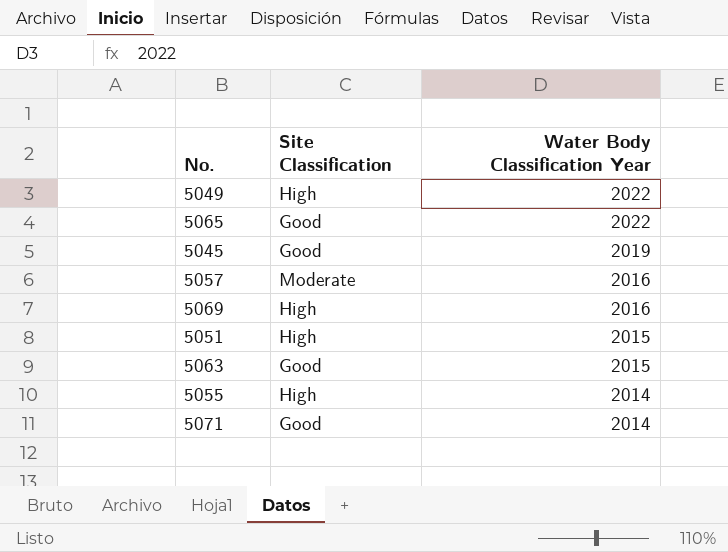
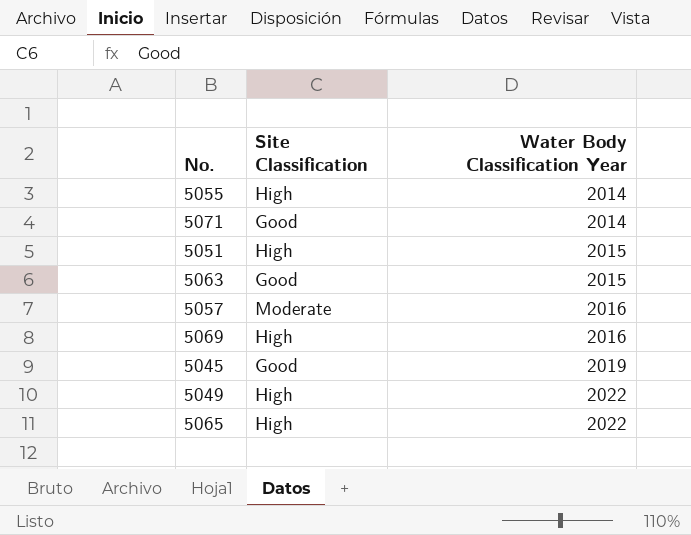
row order: Water Body Classification Year descending -> Water Body Classification Year ascending
5065 | Site Classification: Good -> High

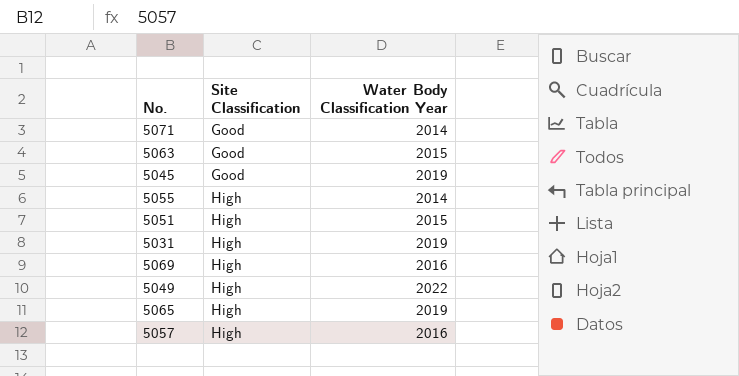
row order: Water Body Classification Year ascending -> Site Classification ascending
row 5031: none -> High | 2019
5065 | Water Body Classification Year: 2022 -> 2019
5057 | Site Classification: Moderate -> High

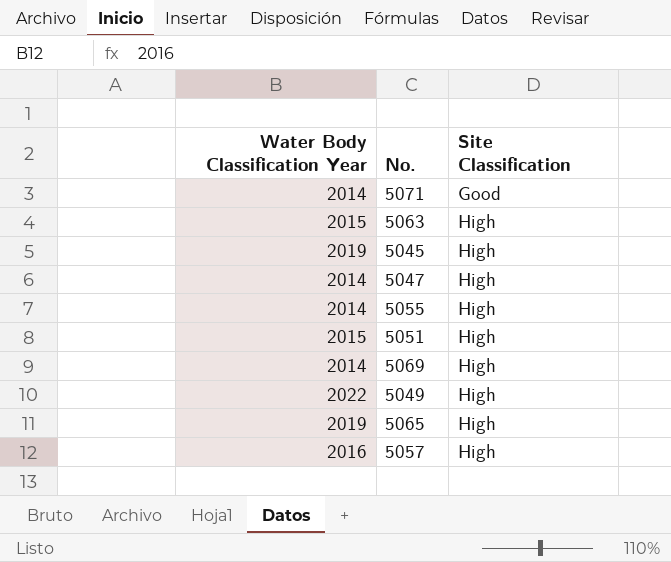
column Water Body Classification Year | position: 3 -> 1
row 5031: High | 2019 -> none
5063 | Site Classification: Good -> High
5045 | Site Classification: Good -> High
row 5047: none -> 2014 | High
5069 | Water Body Classification Year: 2016 -> 2014

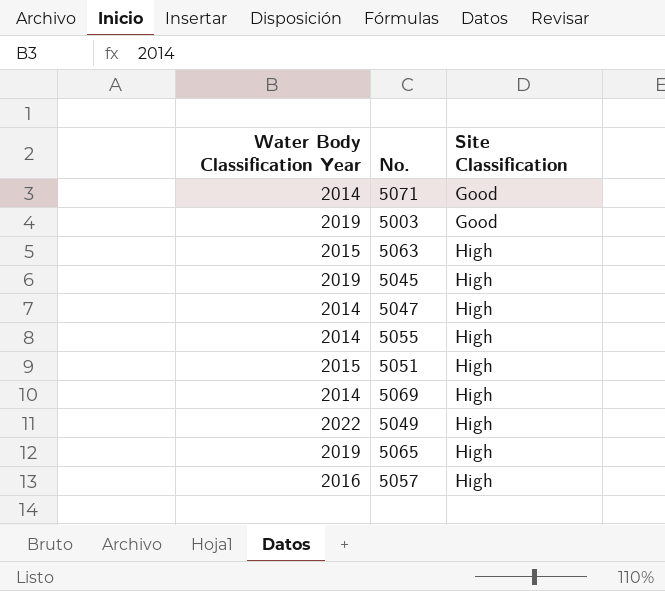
row 5003: none -> 2019 | Good

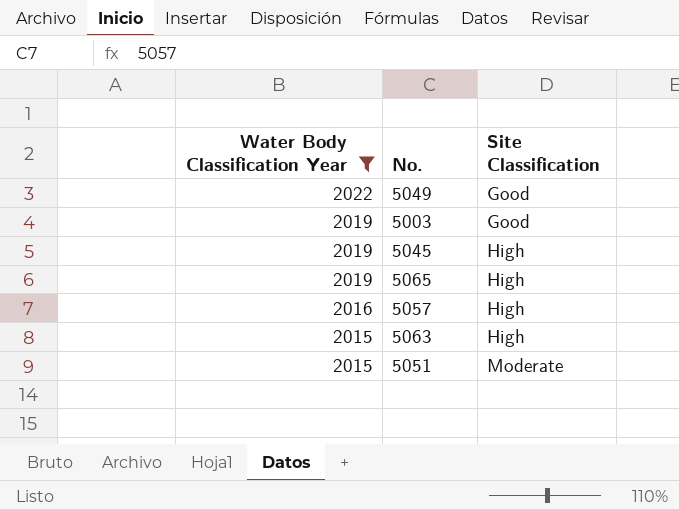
filter: none -> Water Body Classification Year != 2014
row order: Site Classification ascending -> Water Body Classification Year descending
5049 | Site Classification: High -> Good
5051 | Site Classification: High -> Moderate

